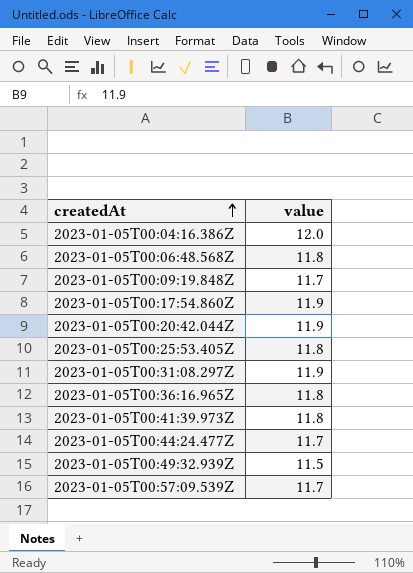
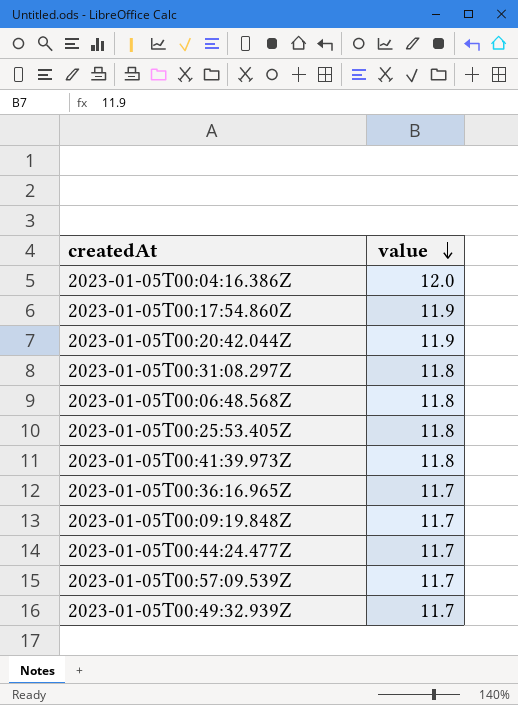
row order: createdAt ascending -> value descending
2023-01-05T00:31:08.297Z | value: 11.9 -> 11.8
2023-01-05T00:36:16.965Z | value: 11.8 -> 11.7
2023-01-05T00:49:32.939Z | value: 11.5 -> 11.7

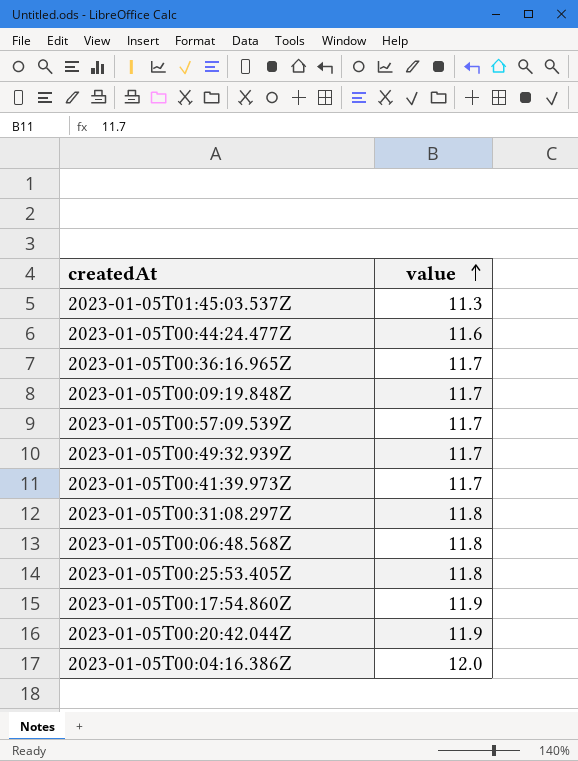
row order: value descending -> value ascending
row 2023-01-05T01:45:03.537Z: none -> 11.3
2023-01-05T00:44:24.477Z | value: 11.7 -> 11.6
2023-01-05T00:41:39.973Z | value: 11.8 -> 11.7

